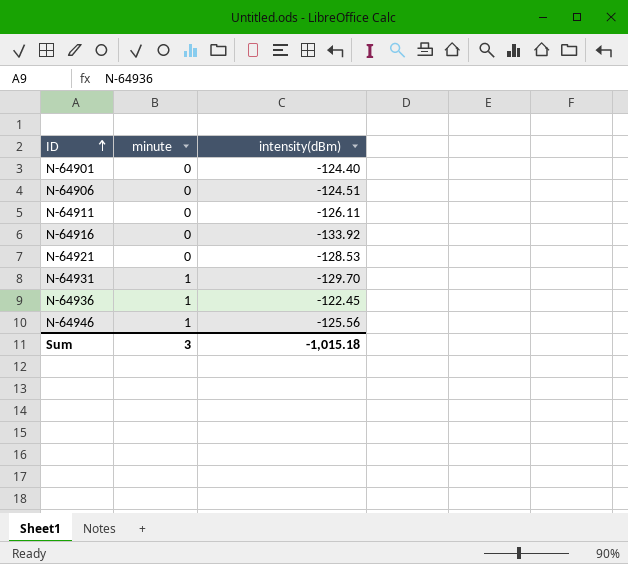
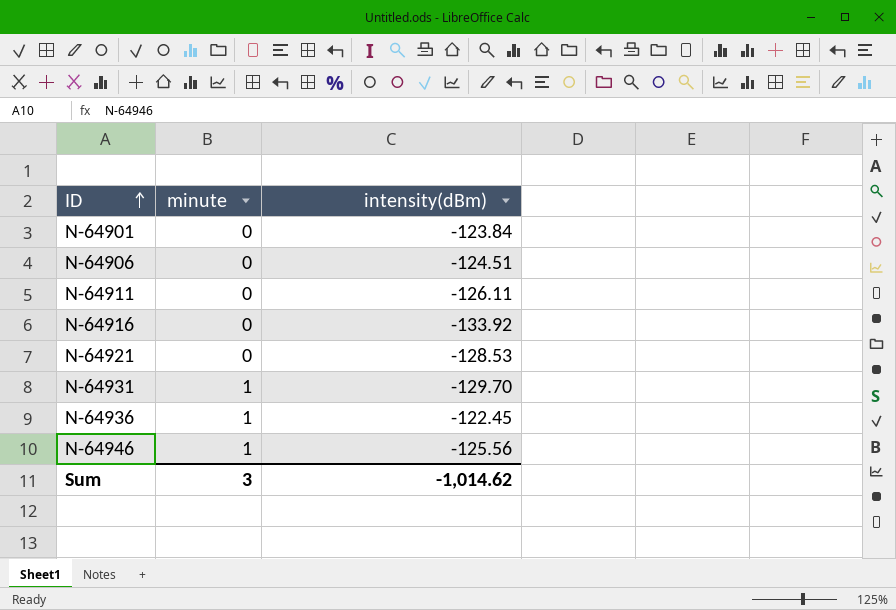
N-64901 | intensity(dBm): -124.40 -> -123.84
Sum | intensity(dBm): -1,015.18 -> -1,014.62

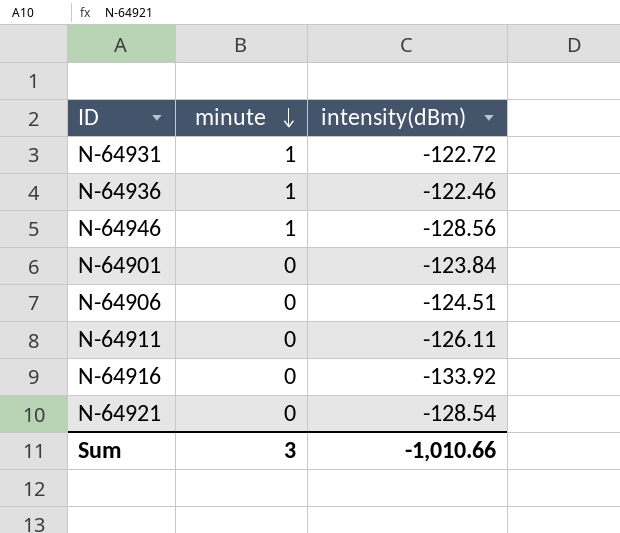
row order: ID ascending -> minute descending
N-64931 | intensity(dBm): -129.70 -> -122.72
N-64936 | intensity(dBm): -122.45 -> -122.46
N-64946 | intensity(dBm): -125.56 -> -128.56
N-64921 | intensity(dBm): -128.53 -> -128.54
Sum | intensity(dBm): -1,014.62 -> -1,010.66

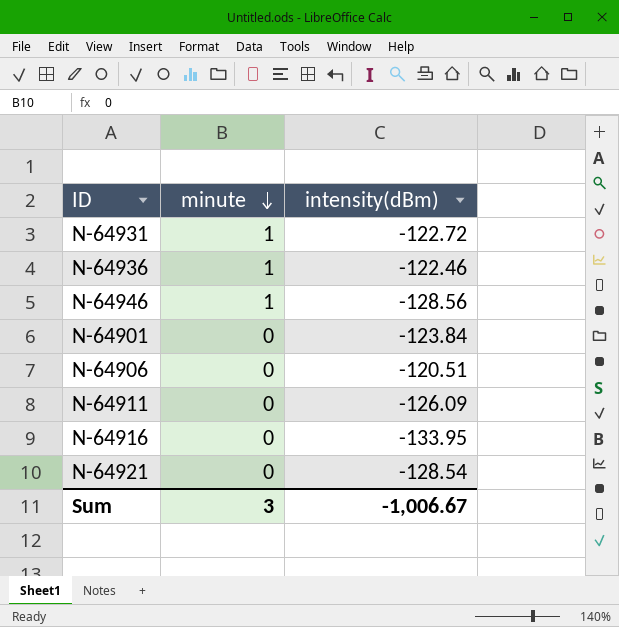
N-64906 | intensity(dBm): -124.51 -> -120.51
N-64911 | intensity(dBm): -126.11 -> -126.09
N-64916 | intensity(dBm): -133.92 -> -133.95
Sum | intensity(dBm): -1,010.66 -> -1,006.67

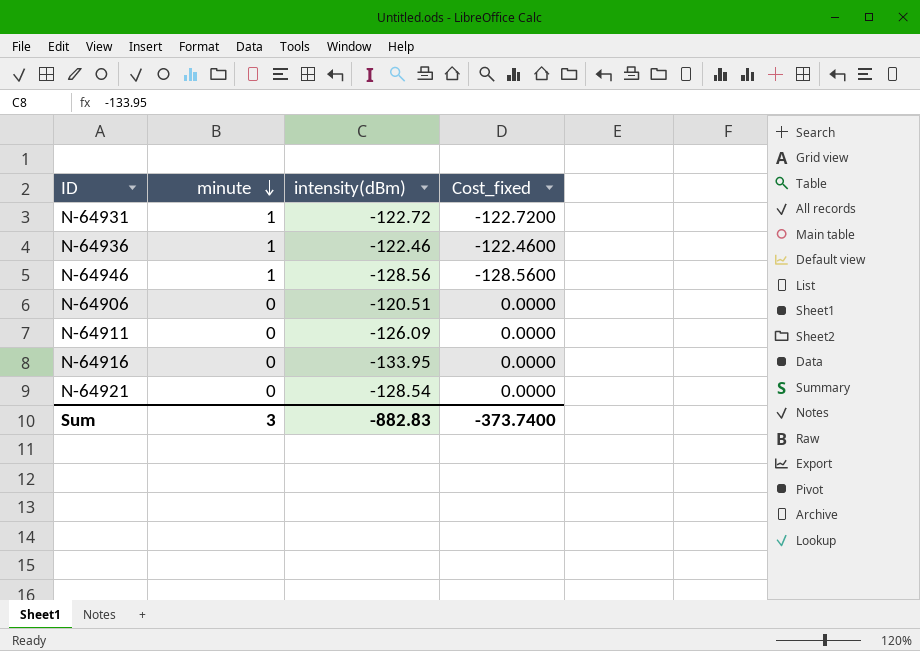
column Cost_fixed | formula: none -> [minute] * [intensity(dBm)]
row N-64901: 0 | -123.84 -> none
Sum | intensity(dBm): -1,006.67 -> -882.83

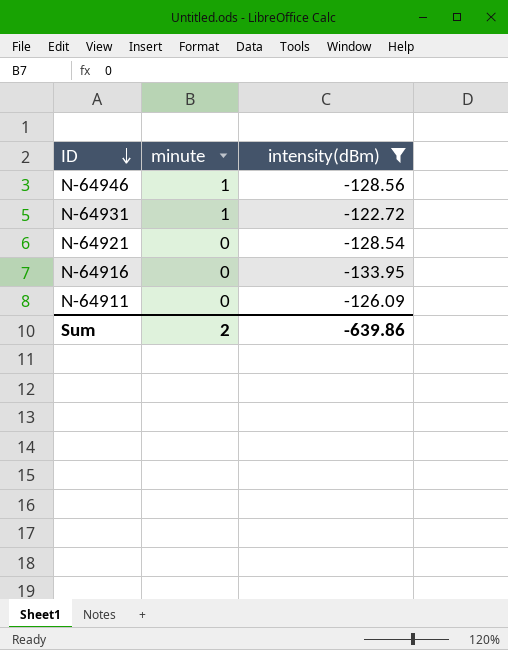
filter: none -> intensity(dBm) <= -122.72
row order: minute descending -> ID descending
column Cost_fixed | formula: [minute] * [intensity(dBm)] -> none
Sum | minute: 3 -> 2
Sum | intensity(dBm): -882.83 -> -639.86

